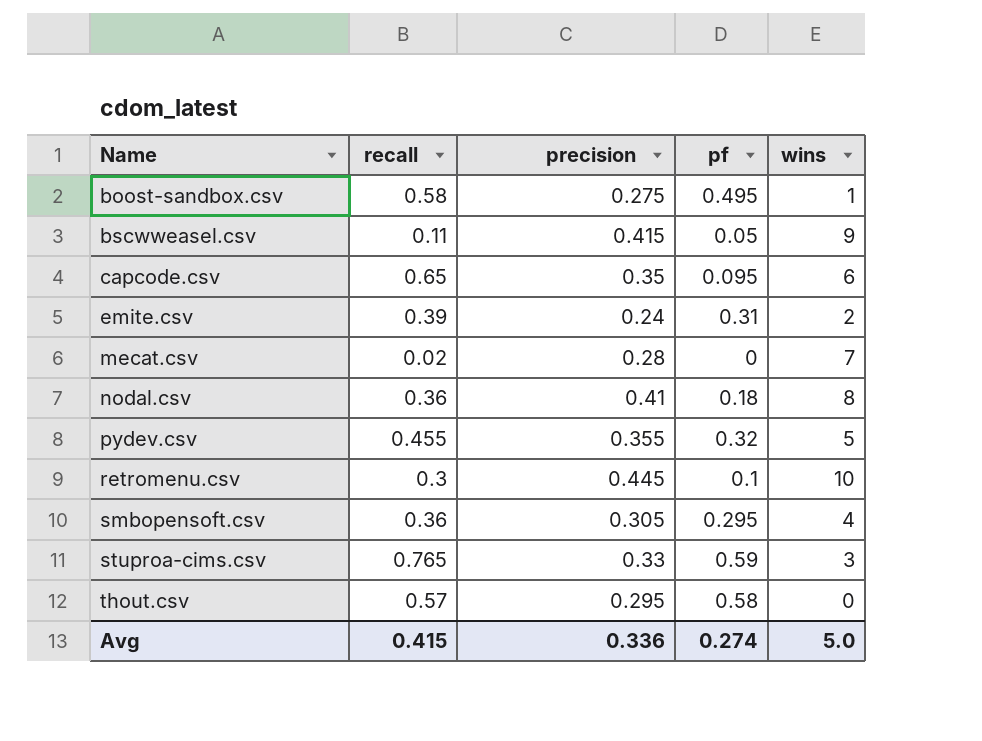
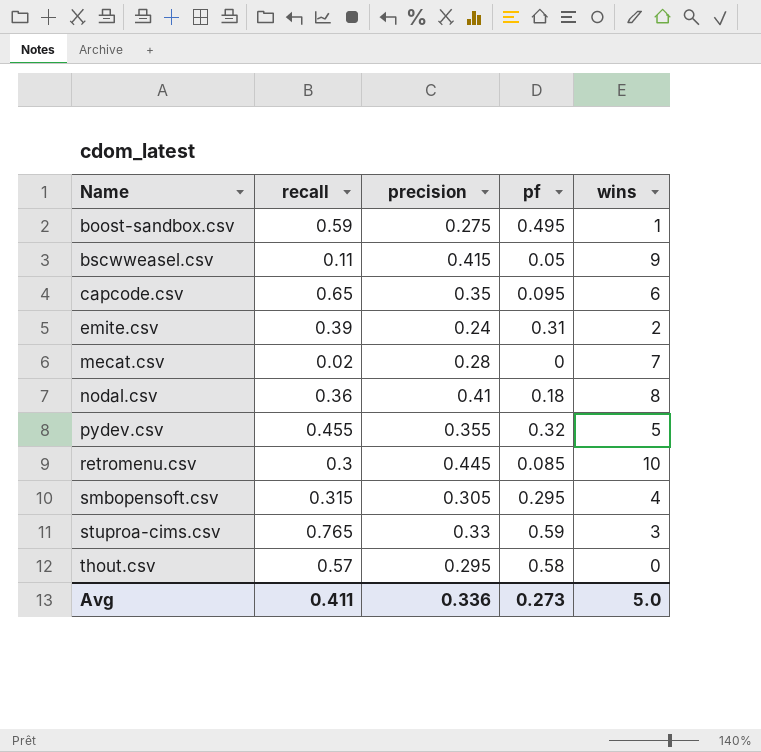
boost-sandbox.csv | recall: 0.58 -> 0.59
retromenu.csv | pf: 0.1 -> 0.085
smbopensoft.csv | recall: 0.36 -> 0.315
Avg | recall: 0.415 -> 0.411
Avg | pf: 0.274 -> 0.273

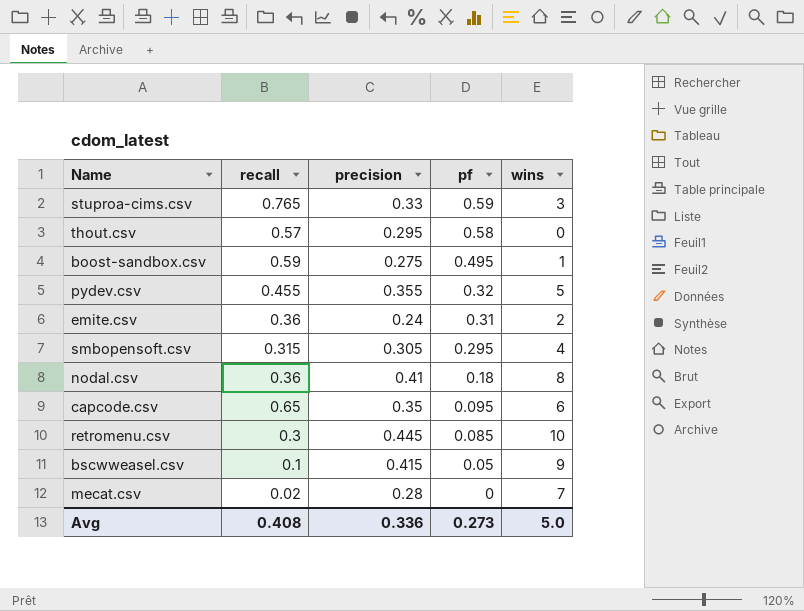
row order: Name ascending -> pf descending
emite.csv | recall: 0.39 -> 0.36
bscwweasel.csv | recall: 0.11 -> 0.1
Avg | recall: 0.411 -> 0.408

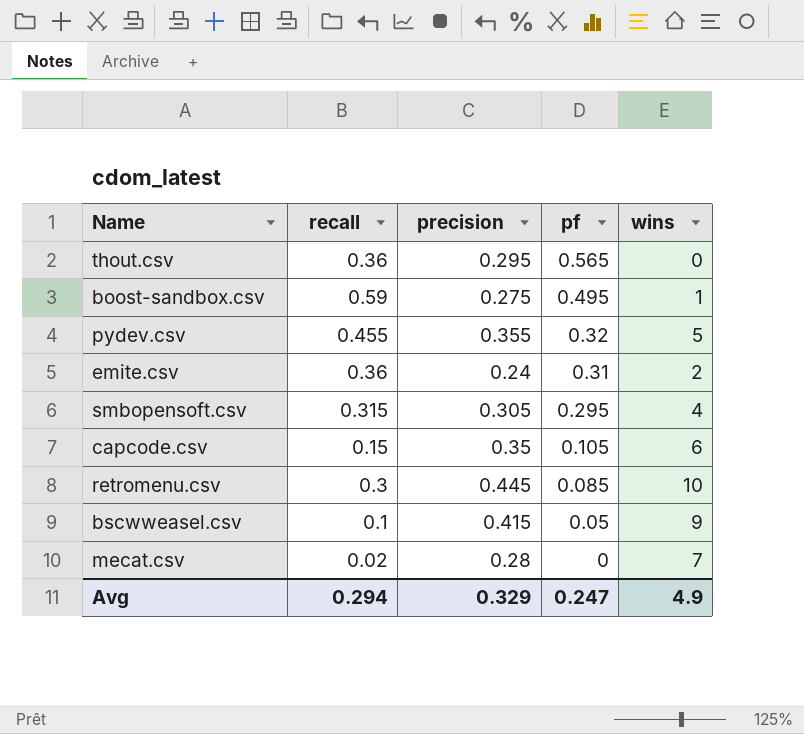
row stuproa-cims.csv: 0.765 | 0.33 | 0.59 | 3 -> none
row nodal.csv: 0.36 | 0.41 | 0.18 | 8 -> none
thout.csv | recall: 0.57 -> 0.36
thout.csv | pf: 0.58 -> 0.565
capcode.csv | recall: 0.65 -> 0.15
capcode.csv | pf: 0.095 -> 0.105
Avg | recall: 0.408 -> 0.294
Avg | precision: 0.336 -> 0.329
Avg | pf: 0.273 -> 0.247
Avg | wins: 5.0 -> 4.9

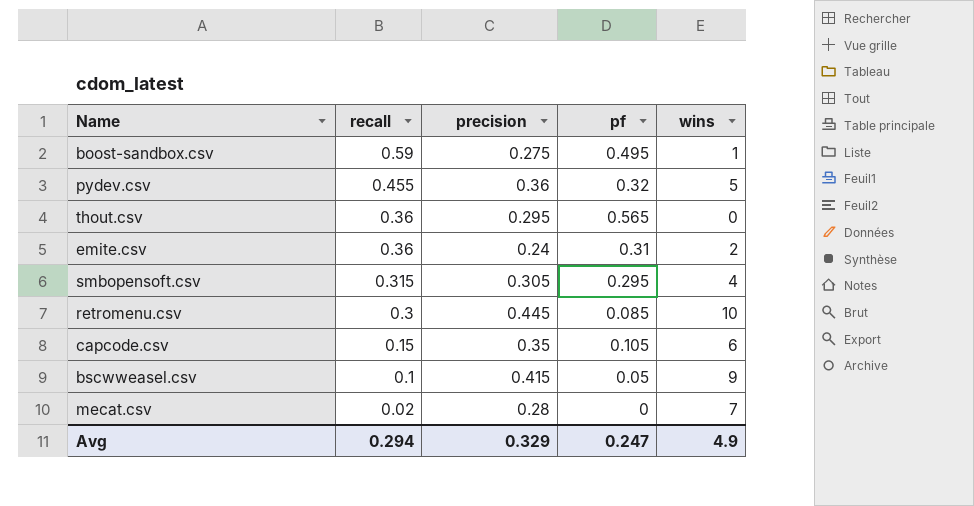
row order: pf descending -> recall descending
pydev.csv | precision: 0.355 -> 0.36

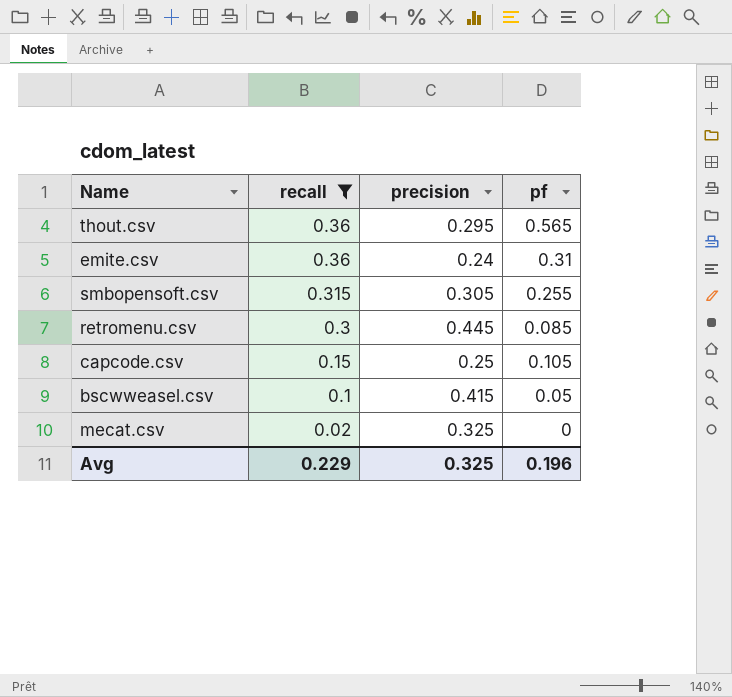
filter: none -> recall <= 0.36
column wins | position: 5 -> none
smbopensoft.csv | pf: 0.295 -> 0.255
capcode.csv | precision: 0.35 -> 0.25
mecat.csv | precision: 0.28 -> 0.325
Avg | recall: 0.294 -> 0.229
Avg | precision: 0.329 -> 0.325
Avg | pf: 0.247 -> 0.196

